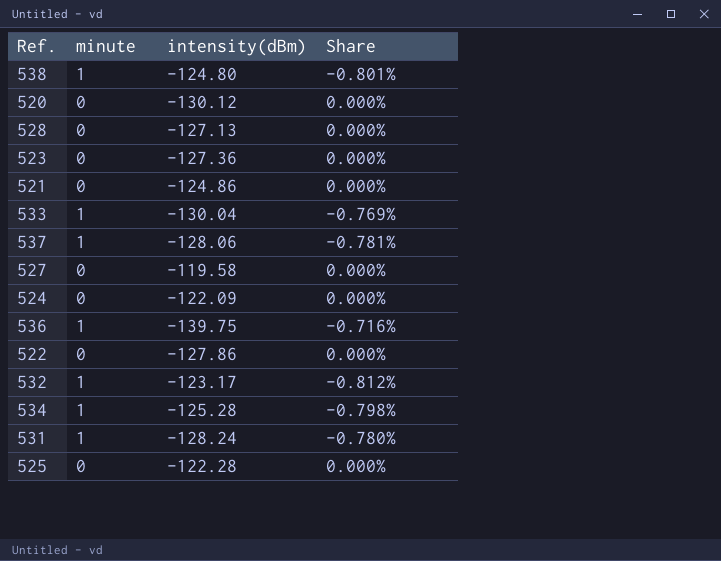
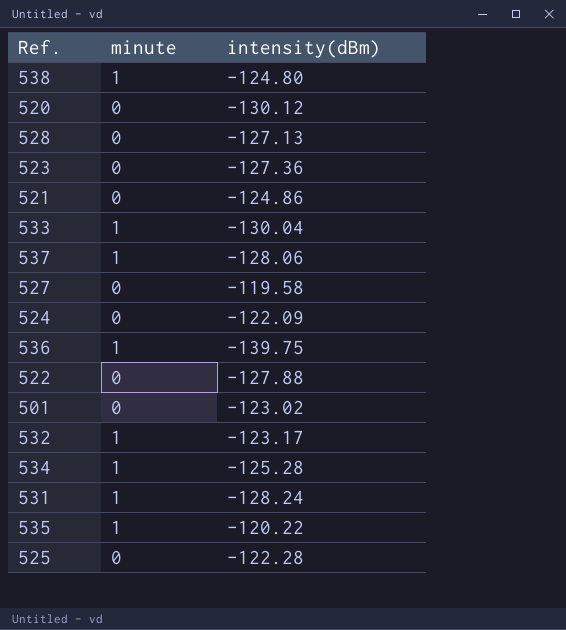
column Share | formula: [minute] / [intensity(dBm)] -> none
522 | intensity(dBm): -127.86 -> -127.88
row 501: none -> 0 | -123.02
row 535: none -> 1 | -120.22

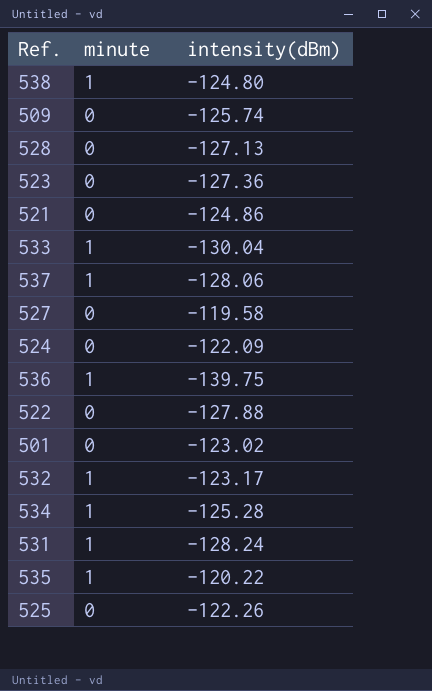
row 520: 0 | -130.12 -> none
row 509: none -> 0 | -125.74
525 | intensity(dBm): -122.28 -> -122.26

